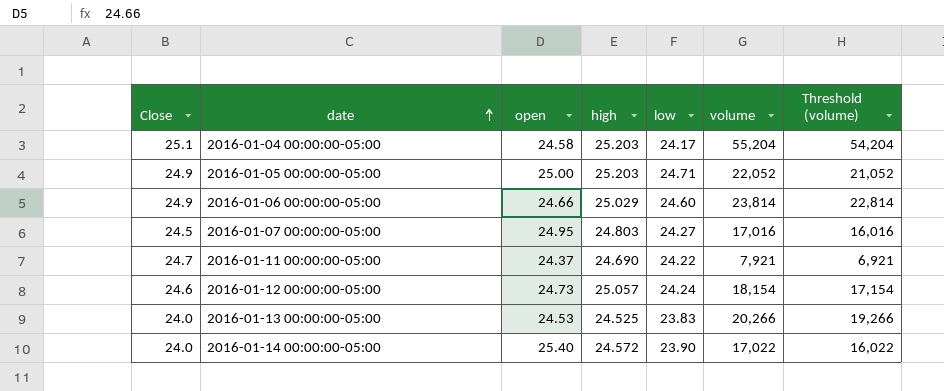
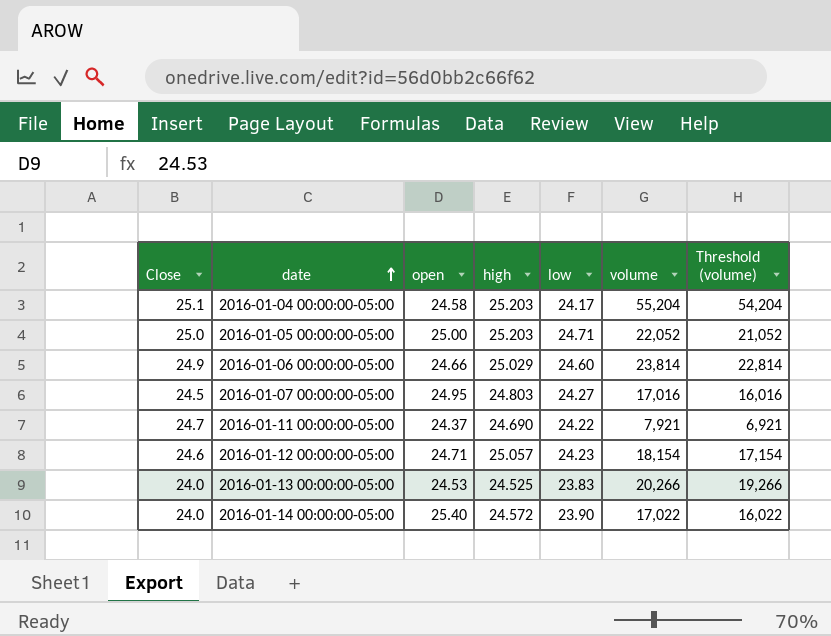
2016-01-05 00:00:00-05:00 | Close: 24.9 -> 25.0
2016-01-12 00:00:00-05:00 | open: 24.73 -> 24.71
2016-01-12 00:00:00-05:00 | low: 24.24 -> 24.23

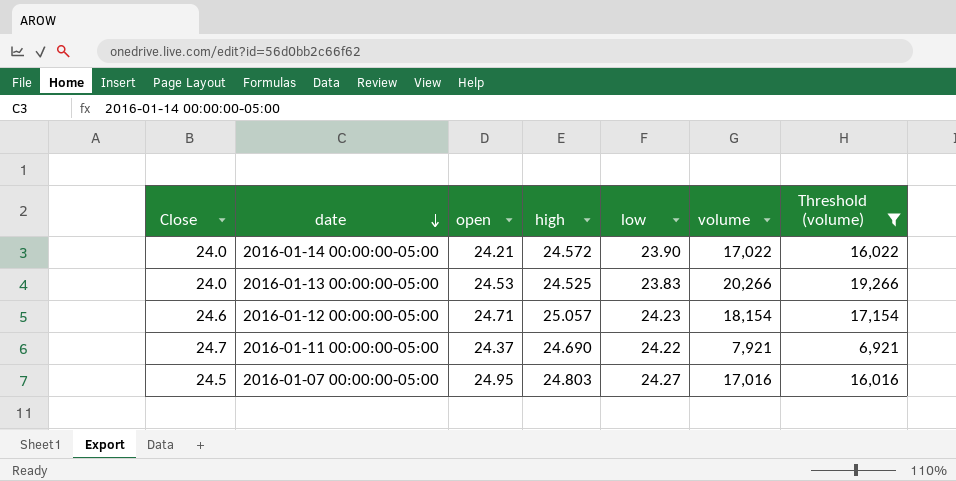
filter: none -> Threshold (volume) <= 19,266
row order: date ascending -> date descending
2016-01-14 00:00:00-05:00 | open: 25.40 -> 24.21

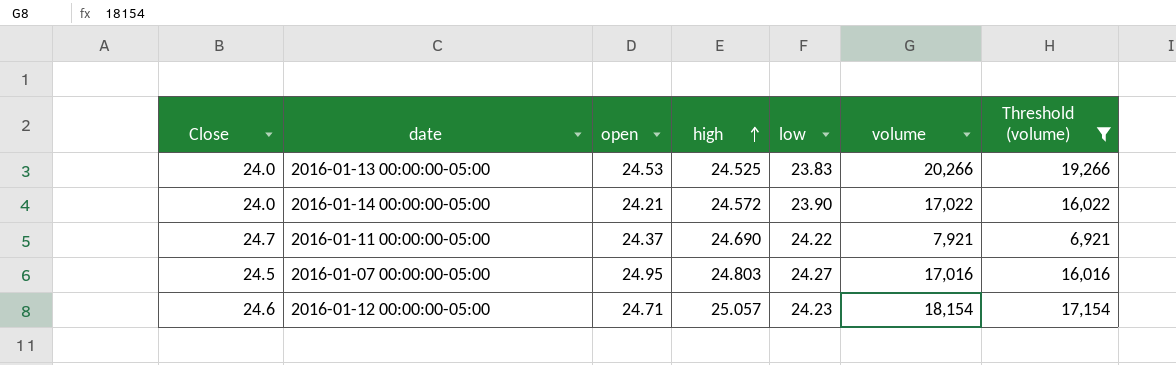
row order: date descending -> high ascending

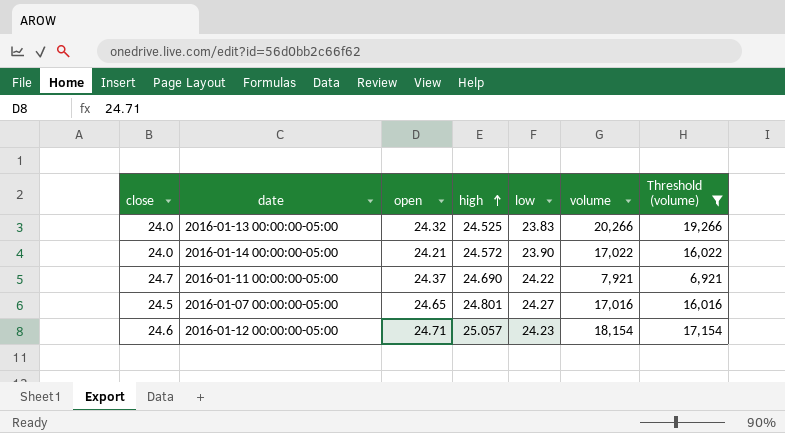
column name: Close -> close
2016-01-13 00:00:00-05:00 | open: 24.53 -> 24.32
2016-01-07 00:00:00-05:00 | open: 24.95 -> 24.65
2016-01-07 00:00:00-05:00 | high: 24.803 -> 24.801

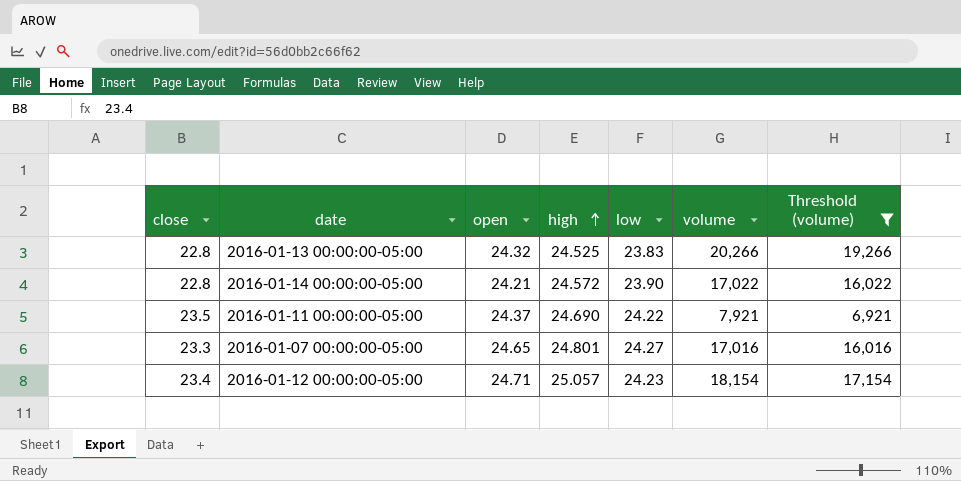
2016-01-13 00:00:00-05:00 | close: 24.0 -> 22.8
2016-01-14 00:00:00-05:00 | close: 24.0 -> 22.8
2016-01-11 00:00:00-05:00 | close: 24.7 -> 23.5
2016-01-07 00:00:00-05:00 | close: 24.5 -> 23.3
2016-01-12 00:00:00-05:00 | close: 24.6 -> 23.4

